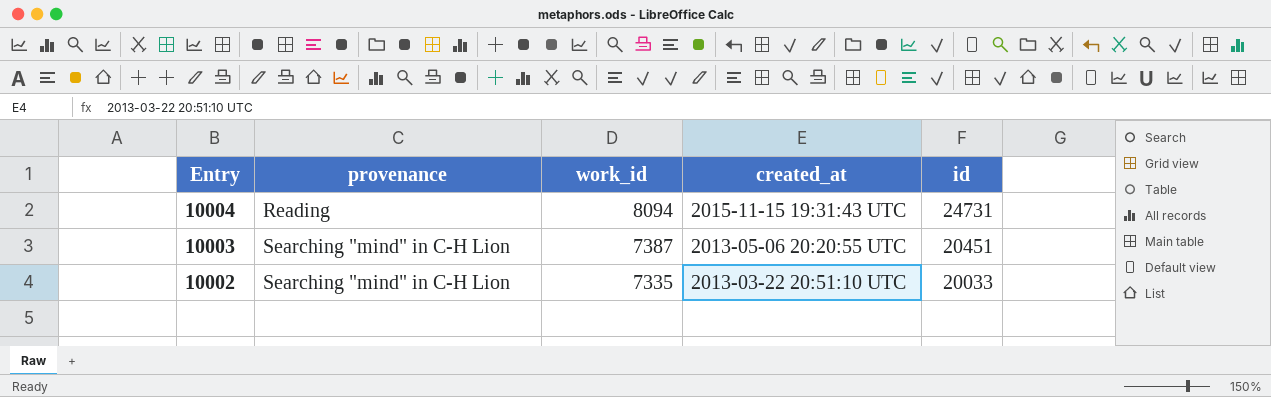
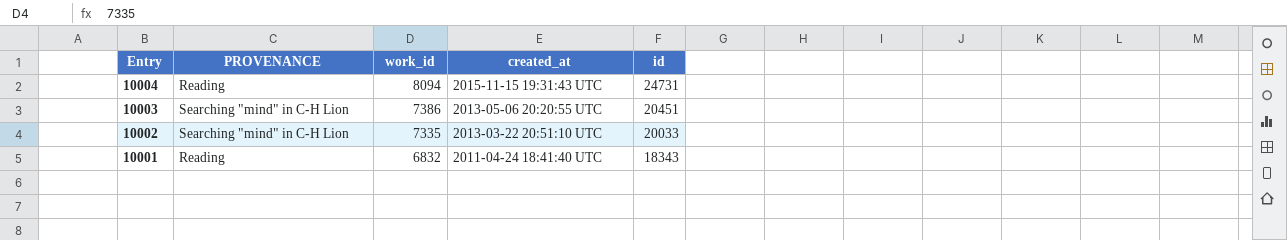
column name: provenance -> PROVENANCE
10003 | work_id: 7387 -> 7386
row 10001: none -> Reading | 6832 | 2011-04-24 18:41:40 UTC | 18343

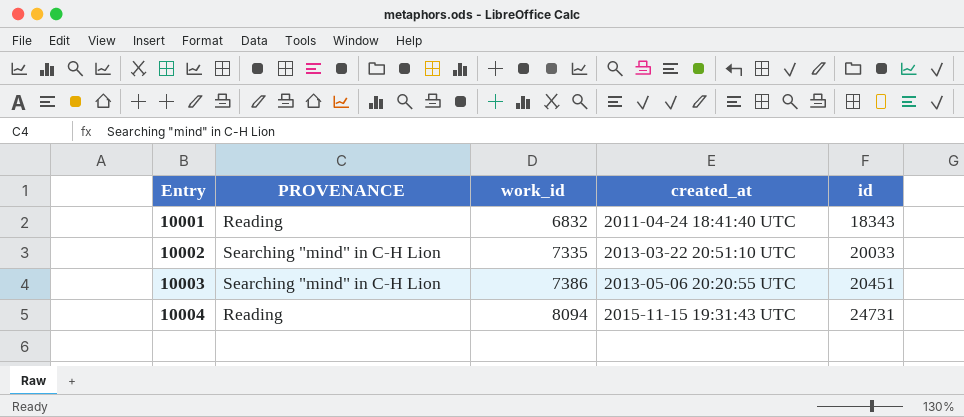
row order: Entry descending -> Entry ascending

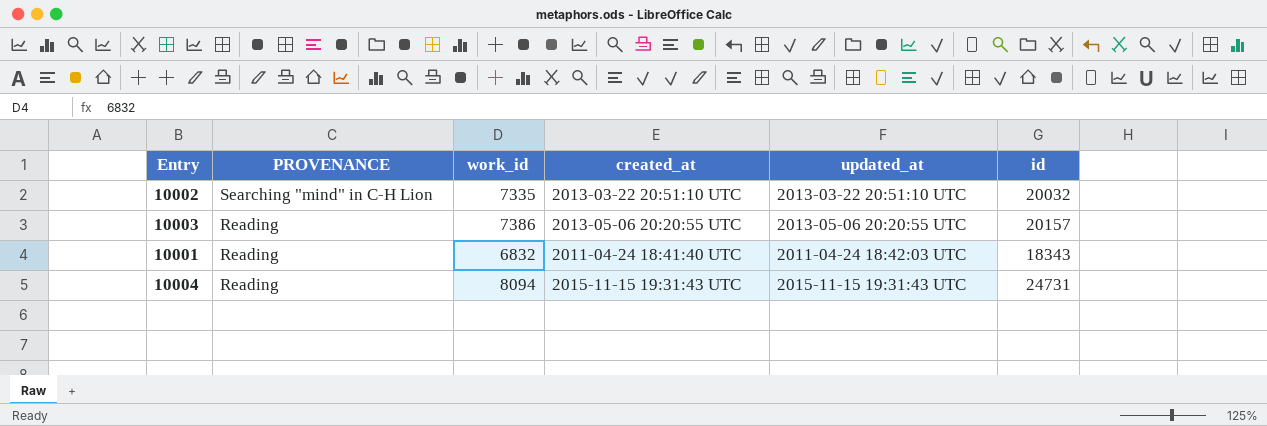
row order: Entry ascending -> PROVENANCE descending
column updated_at | position: none -> 5
10002 | id: 20033 -> 20032
10003 | PROVENANCE: Searching "mind" in C-H Lion -> Reading
10003 | id: 20451 -> 20157

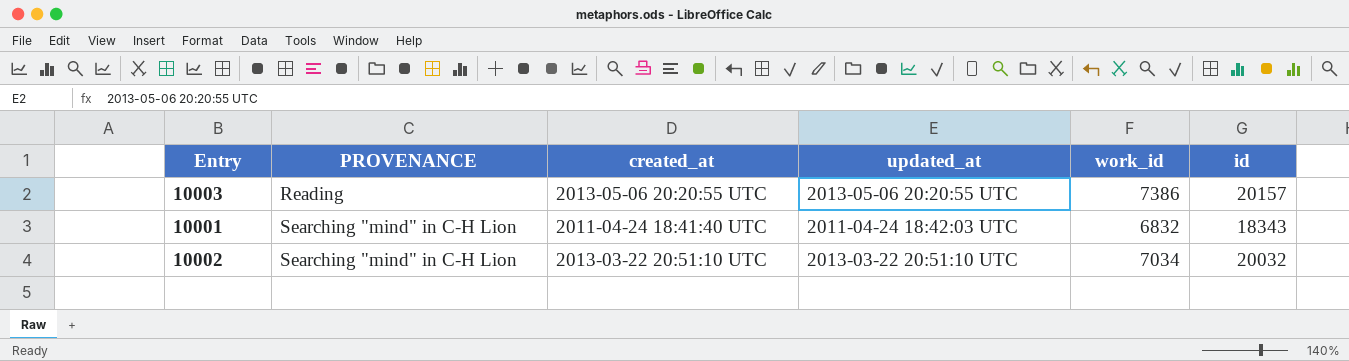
row order: PROVENANCE descending -> PROVENANCE ascending
column work_id | position: 3 -> 5
row 10004: Reading | 8094 | 2015-11-15 19:31:43 UTC | 2015-11-15 19:31:43 UTC | 24731 -> none
10001 | PROVENANCE: Reading -> Searching "mind" in C-H Lion
10002 | work_id: 7335 -> 7034

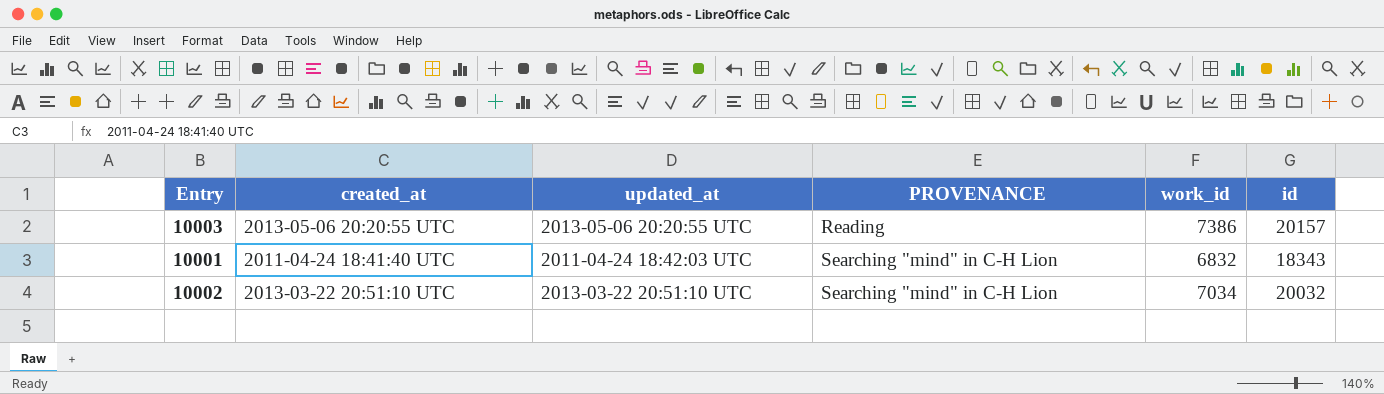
column PROVENANCE | position: 2 -> 4

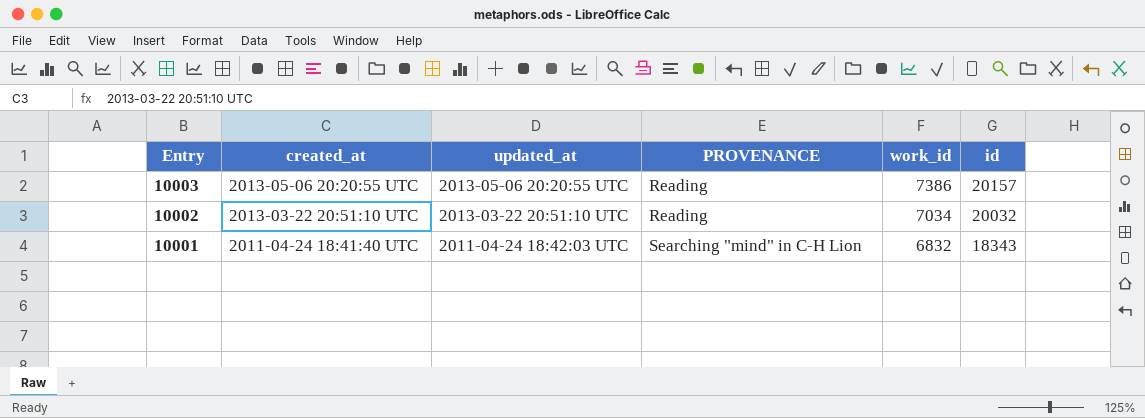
row order: PROVENANCE ascending -> Entry descending
10002 | PROVENANCE: Searching "mind" in C-H Lion -> Reading

